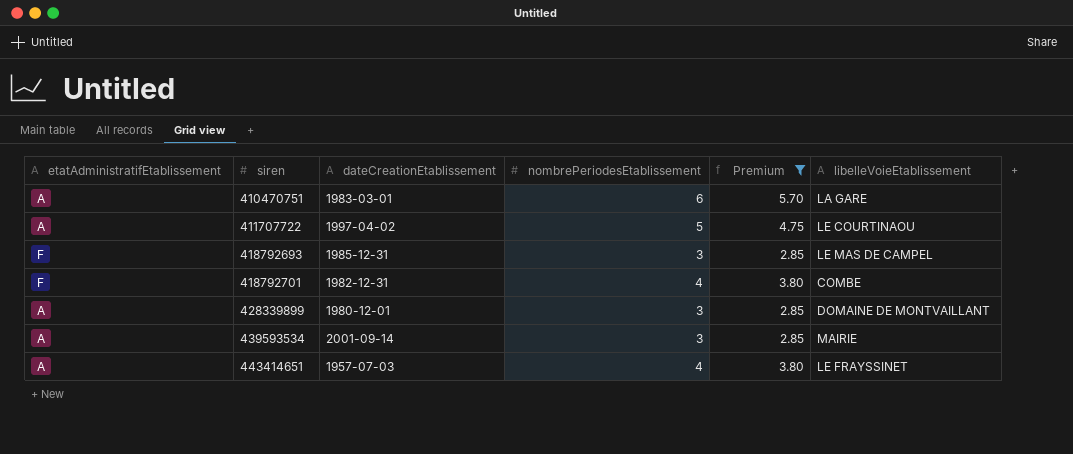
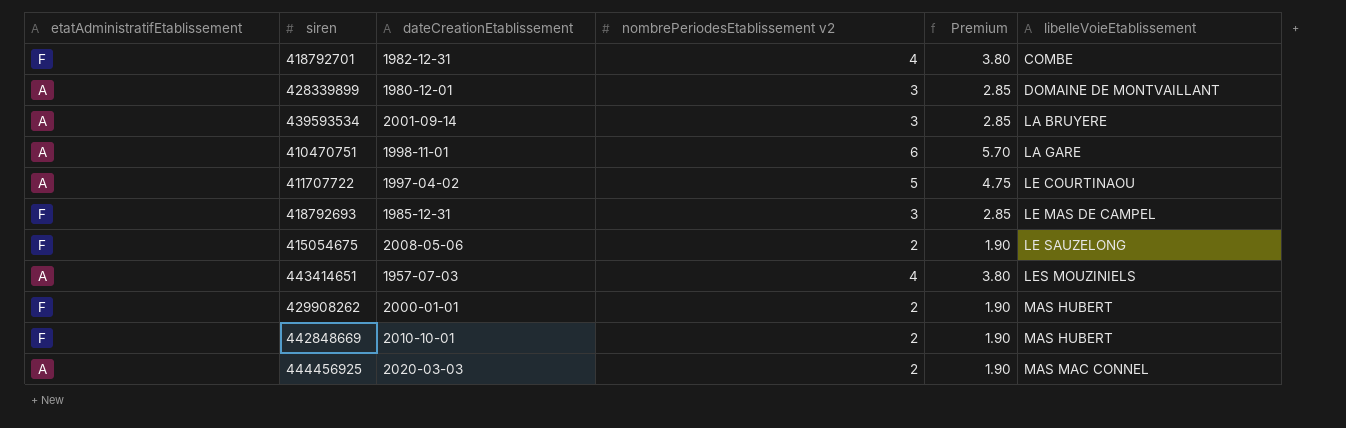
filter: Premium != 1.90 -> none
row order: siren ascending -> libelleVoieEtablissement ascending
column name: nombrePeriodesEtablissement -> nombrePeriodesEtablissement v2
439593534 | libelleVoieEtablissement: MAIRIE -> LA BRUYERE
410470751 | dateCreationEtablissement: 1983-03-01 -> 1998-11-01
443414651 | libelleVoieEtablissement: LE FRAYSSINET -> LES MOUZINIELS

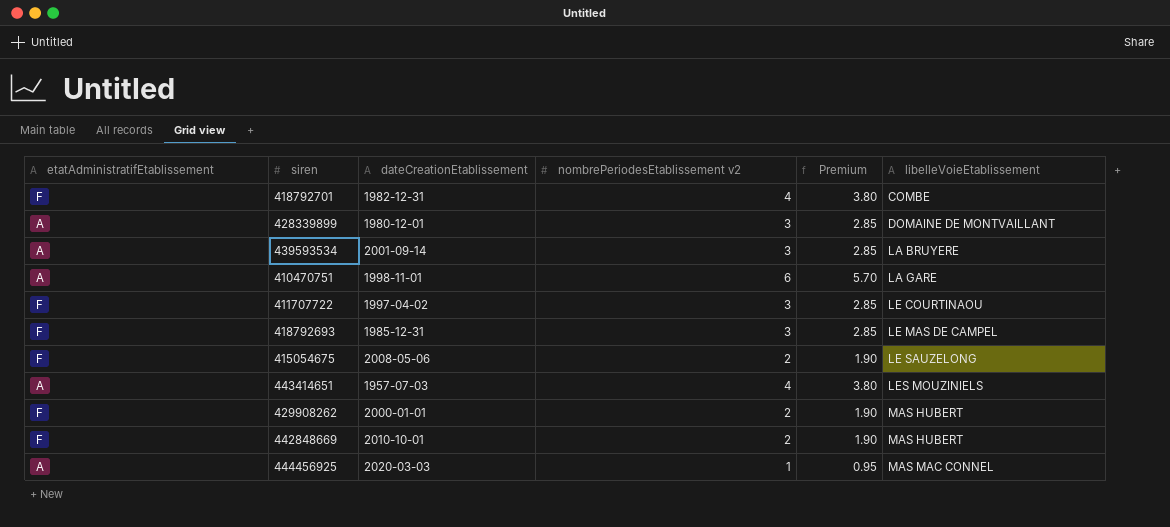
411707722 | etatAdministratifEtablissement: A -> F
411707722 | nombrePeriodesEtablissement v2: 5 -> 3
411707722 | Premium: 4.75 -> 2.85
444456925 | nombrePeriodesEtablissement v2: 2 -> 1
444456925 | Premium: 1.90 -> 0.95

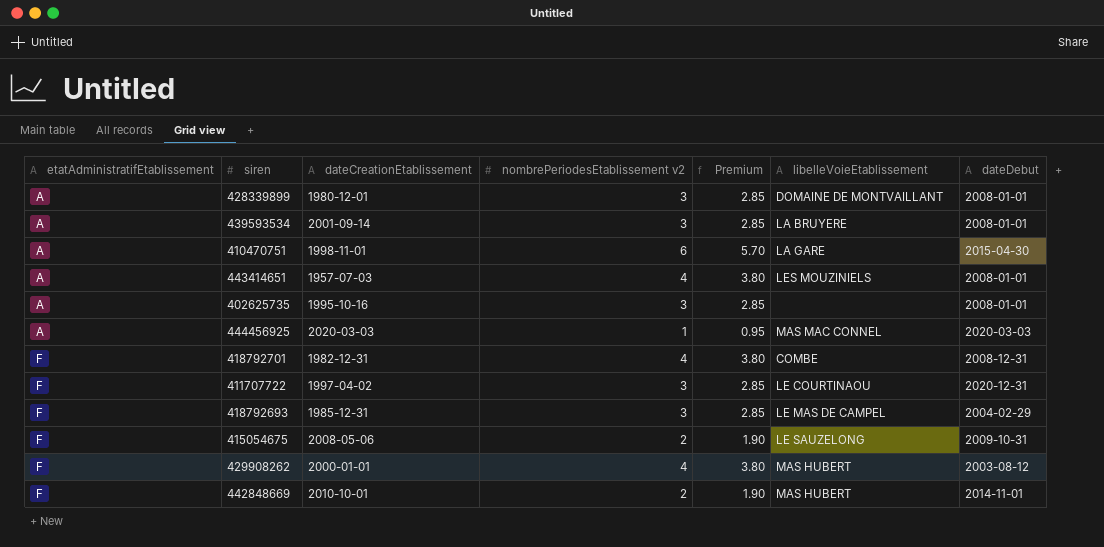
row order: libelleVoieEtablissement ascending -> etatAdministratifEtablissement ascending
column dateDebut | position: none -> 7
row 402625735: none -> A | 1995-10-16 | 3 | 2.85 | none | 2008-01-01
429908262 | nombrePeriodesEtablissement v2: 2 -> 4
429908262 | Premium: 1.90 -> 3.80

